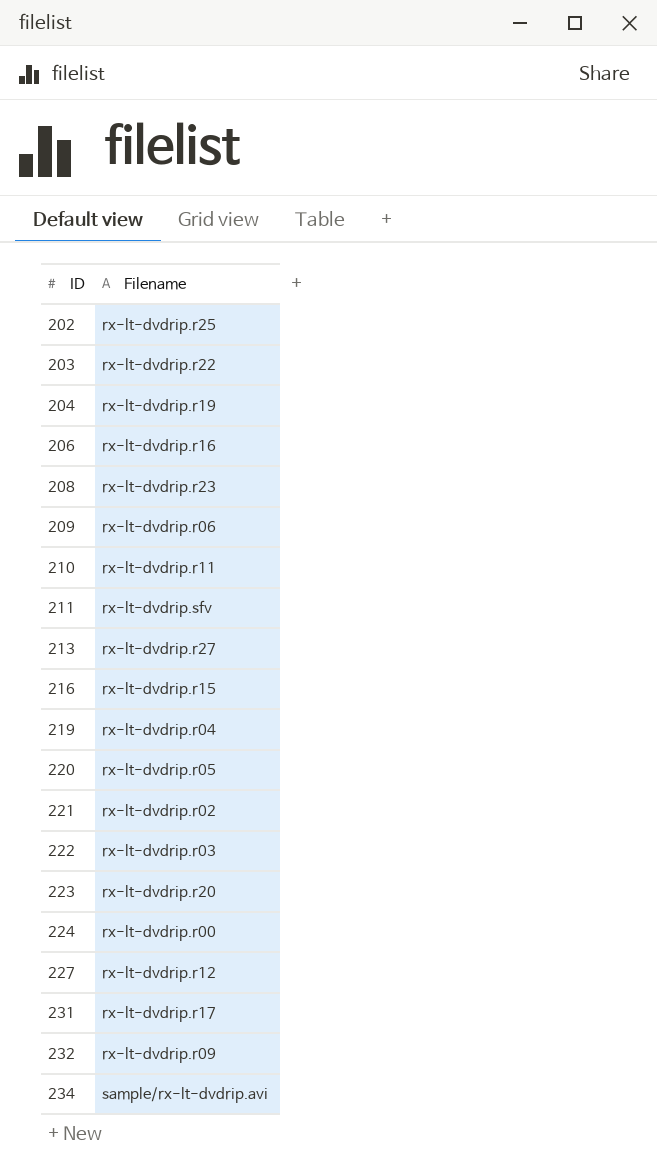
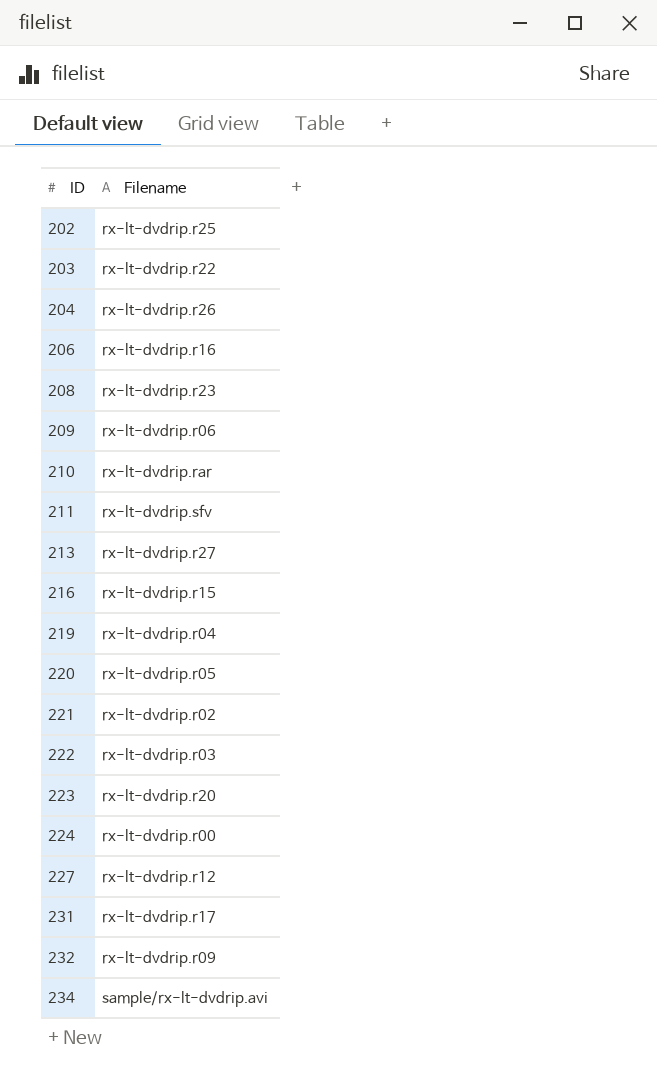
204 | Filename: rx-lt-dvdrip.r19 -> rx-lt-dvdrip.r26
210 | Filename: rx-lt-dvdrip.r11 -> rx-lt-dvdrip.rar

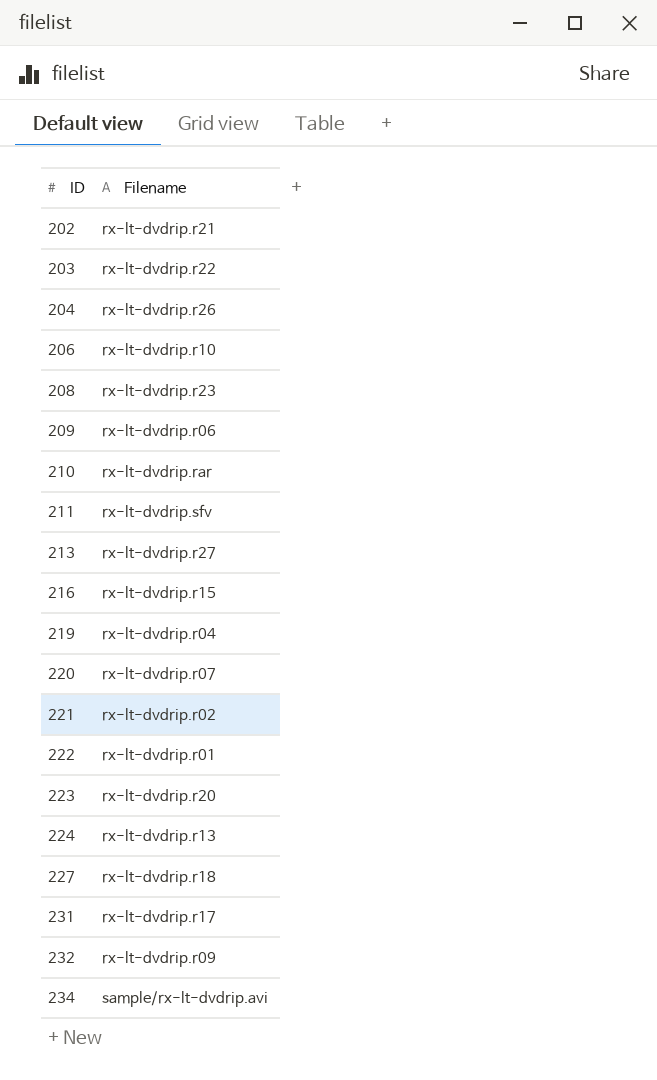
202 | Filename: rx-lt-dvdrip.r25 -> rx-lt-dvdrip.r21
206 | Filename: rx-lt-dvdrip.r16 -> rx-lt-dvdrip.r10
220 | Filename: rx-lt-dvdrip.r05 -> rx-lt-dvdrip.r07
222 | Filename: rx-lt-dvdrip.r03 -> rx-lt-dvdrip.r01
224 | Filename: rx-lt-dvdrip.r00 -> rx-lt-dvdrip.r13
227 | Filename: rx-lt-dvdrip.r12 -> rx-lt-dvdrip.r18

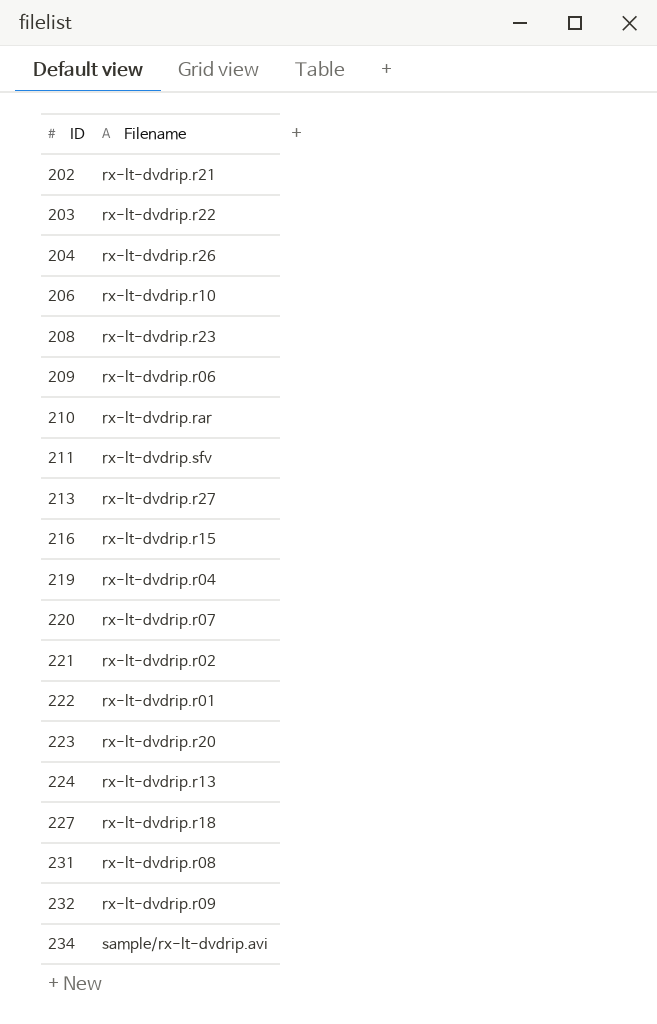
231 | Filename: rx-lt-dvdrip.r17 -> rx-lt-dvdrip.r08

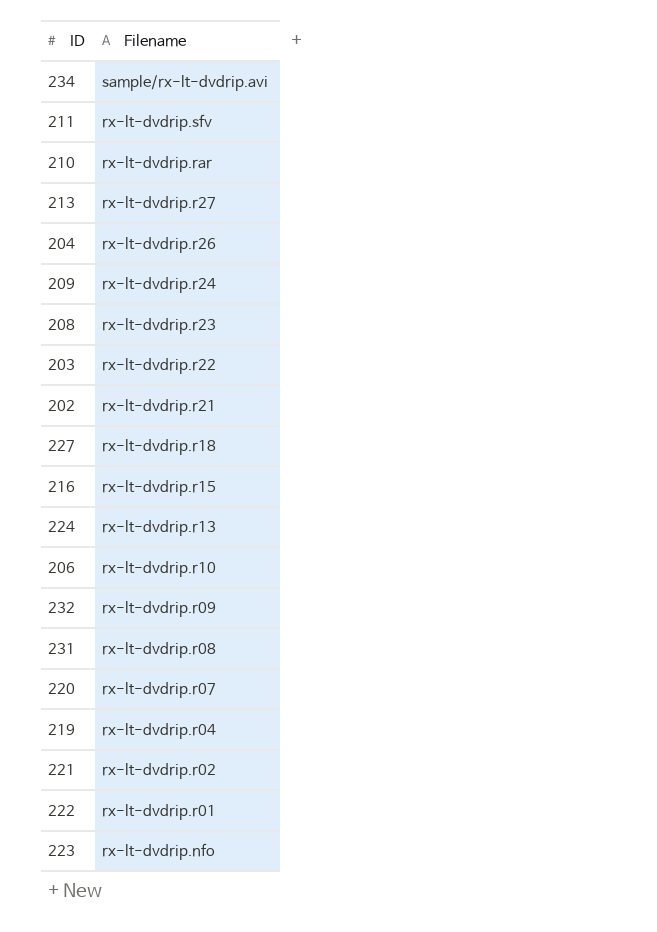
row order: ID ascending -> Filename descending
209 | Filename: rx-lt-dvdrip.r06 -> rx-lt-dvdrip.r24
223 | Filename: rx-lt-dvdrip.r20 -> rx-lt-dvdrip.nfo

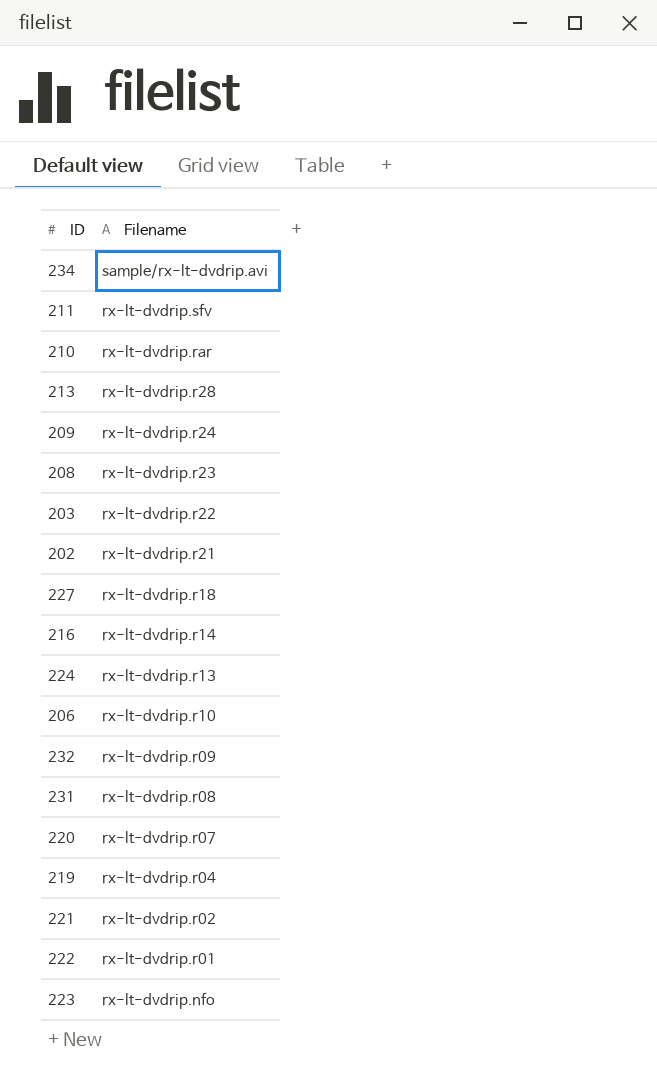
row 204: rx-lt-dvdrip.r26 -> none
213 | Filename: rx-lt-dvdrip.r27 -> rx-lt-dvdrip.r28
216 | Filename: rx-lt-dvdrip.r15 -> rx-lt-dvdrip.r14

